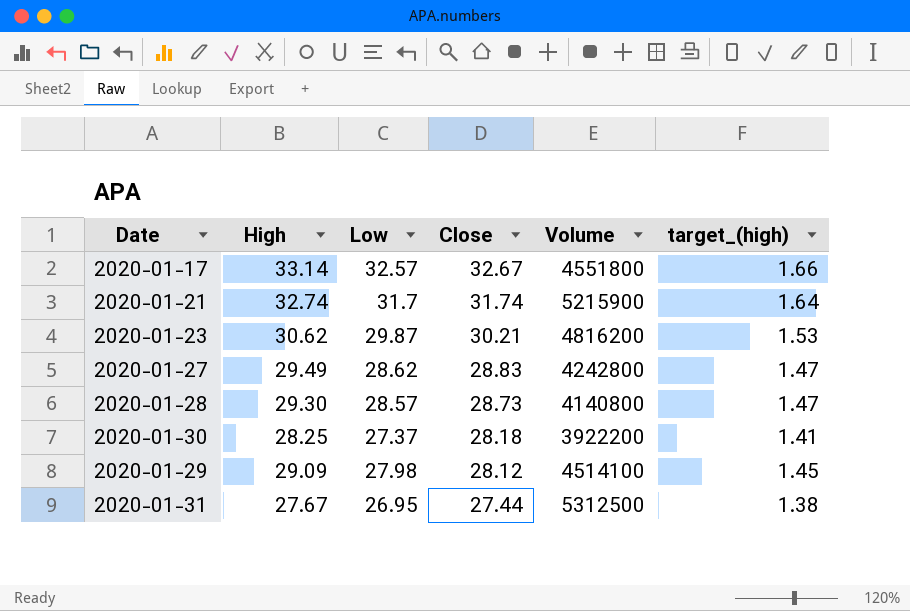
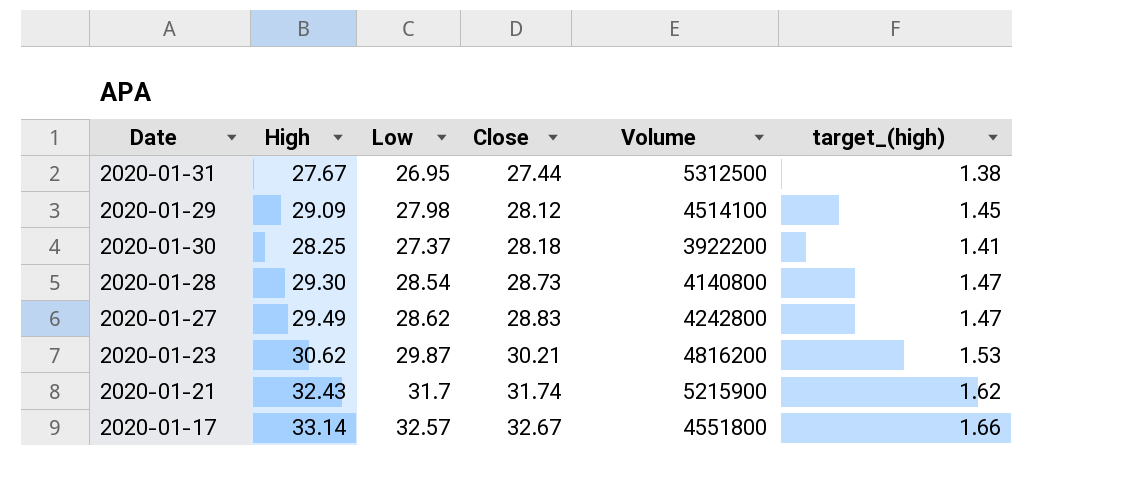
row order: Close descending -> Close ascending
2020-01-28 | Low: 28.57 -> 28.54
2020-01-21 | High: 32.74 -> 32.43
2020-01-21 | target_(high): 1.64 -> 1.62

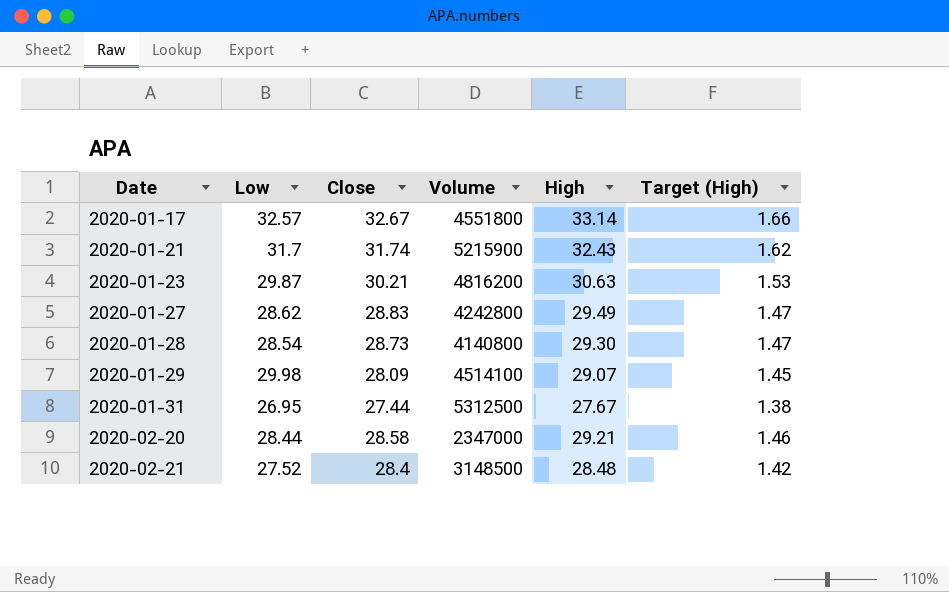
row order: Close ascending -> Date ascending
column High | position: 2 -> 5
column name: target_(high) -> Target (High)
row 2020-01-30: 28.25 | 27.37 | 28.18 | 3922200 | 1.41 -> none
2020-01-23 | High: 30.62 -> 30.63
2020-01-29 | Low: 27.98 -> 29.98
2020-01-29 | Close: 28.12 -> 28.09
2020-01-29 | High: 29.09 -> 29.07
row 2020-02-20: none -> 28.44 | 28.58 | 2347000 | 29.21 | 1.46
row 2020-02-21: none -> 27.52 | 28.4 | 3148500 | 28.48 | 1.42

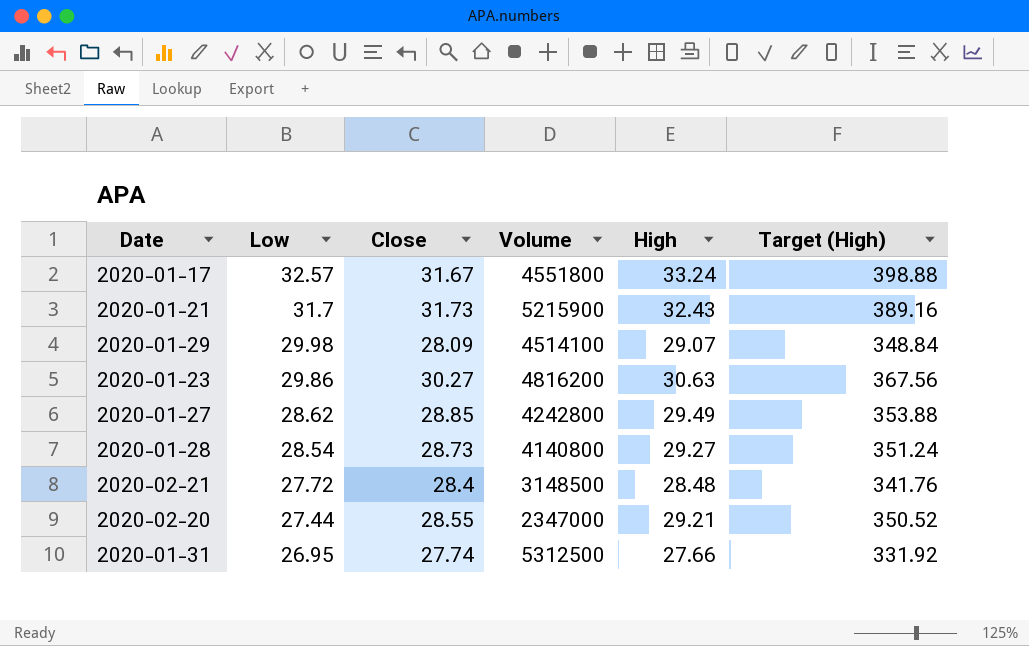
row order: Date ascending -> Low descending
column Target (High) | formula: [High] * 0.05 -> [High] * 12
2020-01-17 | Close: 32.67 -> 31.67
2020-01-17 | High: 33.14 -> 33.24
2020-01-21 | Close: 31.74 -> 31.73
2020-01-23 | Low: 29.87 -> 29.86
2020-01-23 | Close: 30.21 -> 30.27
2020-01-27 | Close: 28.83 -> 28.85
2020-01-28 | High: 29.30 -> 29.27
2020-02-21 | Low: 27.52 -> 27.72
2020-02-20 | Low: 28.44 -> 27.44
2020-02-20 | Close: 28.58 -> 28.55
2020-01-31 | Close: 27.44 -> 27.74
2020-01-31 | High: 27.67 -> 27.66

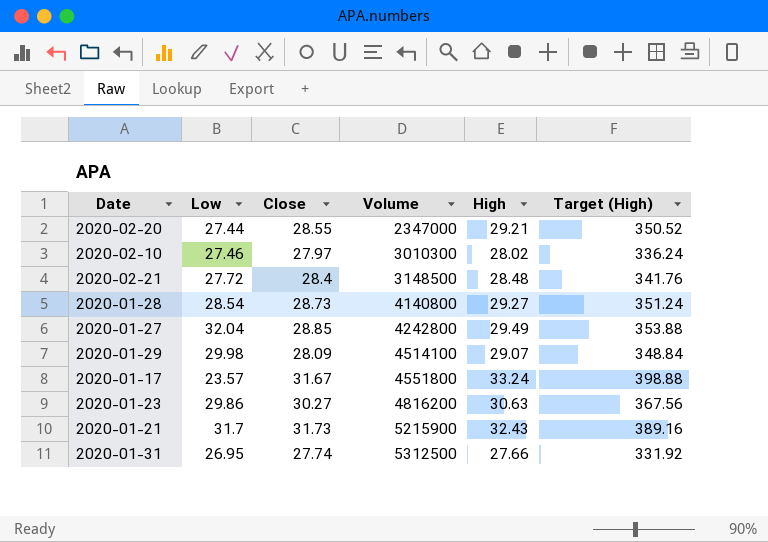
row order: Low descending -> Volume ascending
row 2020-02-10: none -> 27.46 | 27.97 | 3010300 | 28.02 | 336.24
2020-01-27 | Low: 28.62 -> 32.04
2020-01-17 | Low: 32.57 -> 23.57

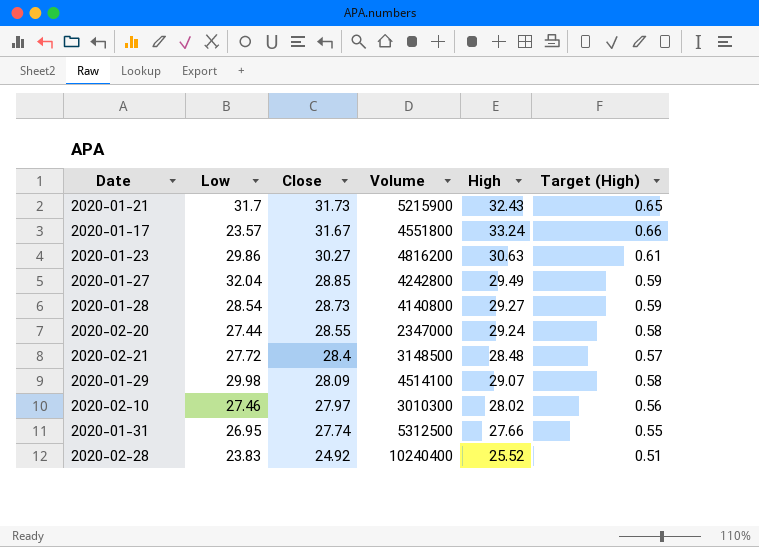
row order: Volume ascending -> Close descending
column Target (High) | formula: [High] * 12 -> [High] * 0.02
2020-02-20 | High: 29.21 -> 29.24
row 2020-02-28: none -> 23.83 | 24.92 | 10240400 | 25.52 | 0.51

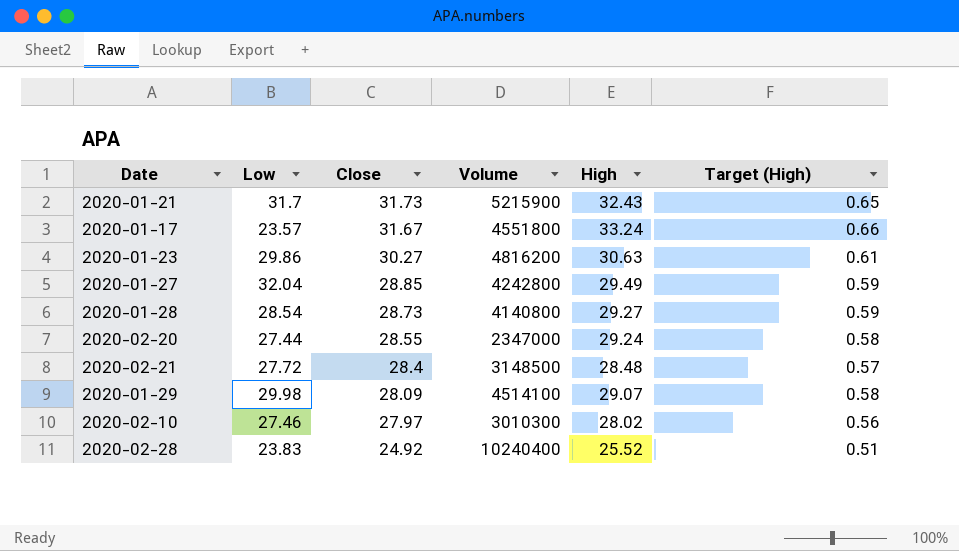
row 2020-01-31: 26.95 | 27.74 | 5312500 | 27.66 | 0.55 -> none

